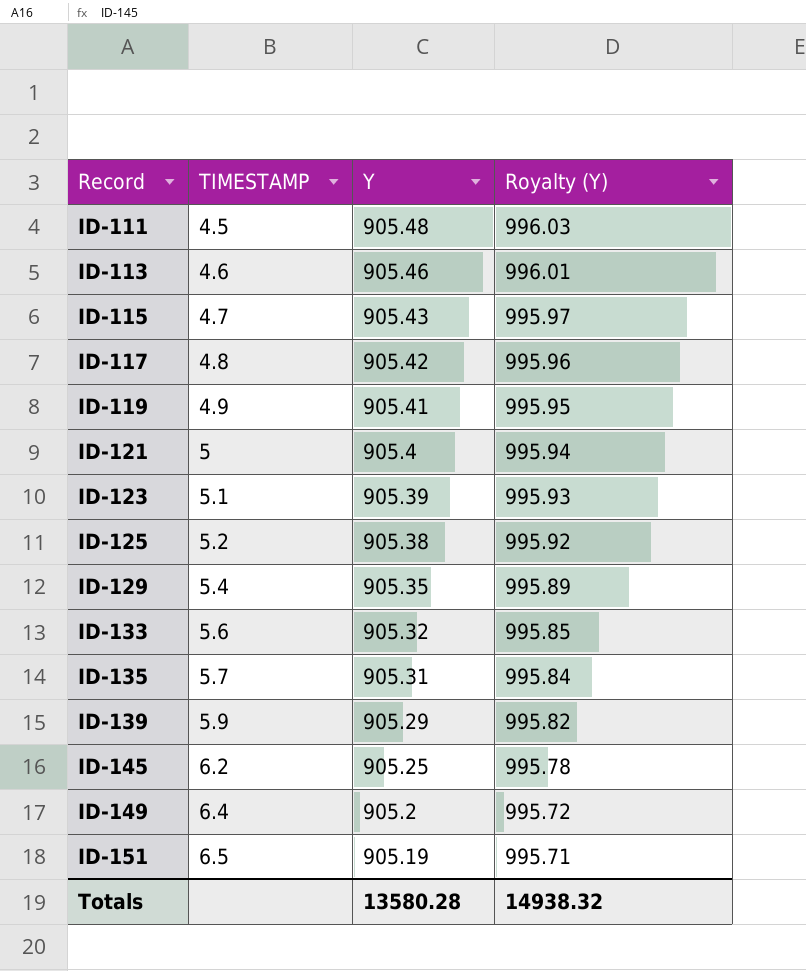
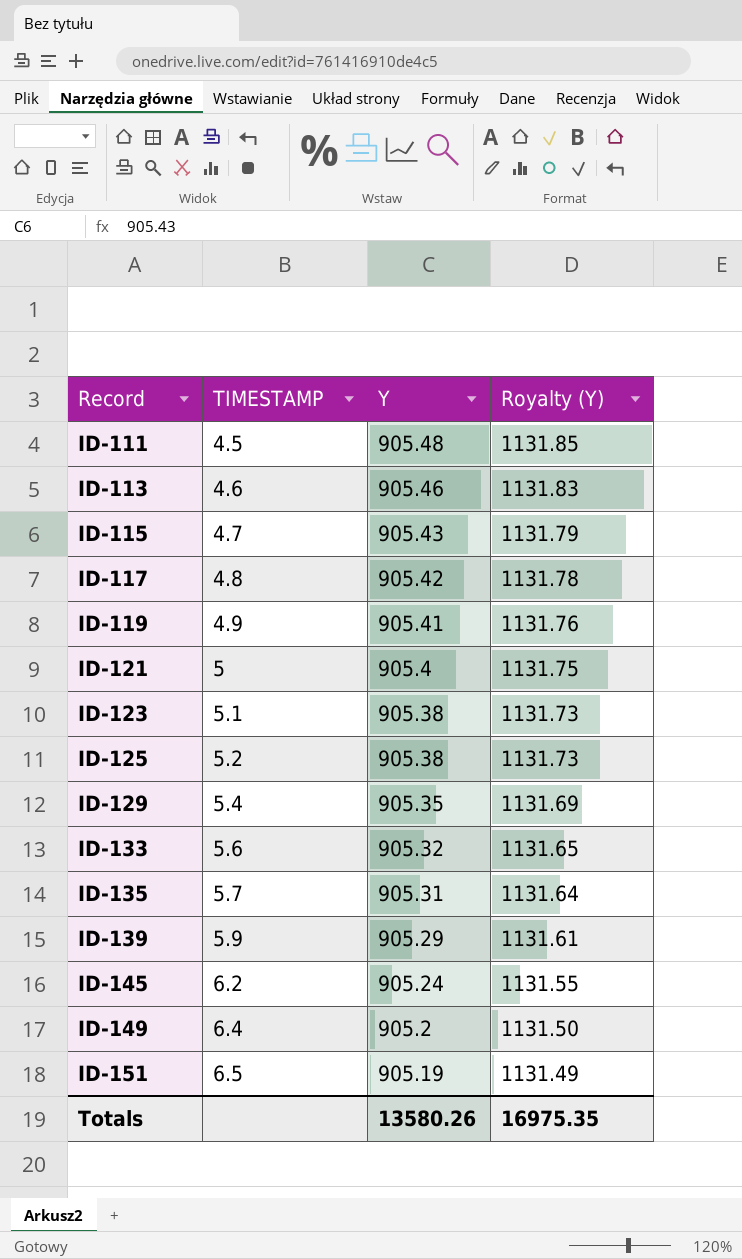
column Royalty (Y) | formula: [Y] * 1.1 -> [Y] * 1.25
ID-123 | Y: 905.39 -> 905.38
ID-145 | Y: 905.25 -> 905.24
Totals | Y: 13580.28 -> 13580.26
Totals | Royalty (Y): 14938.32 -> 16975.35

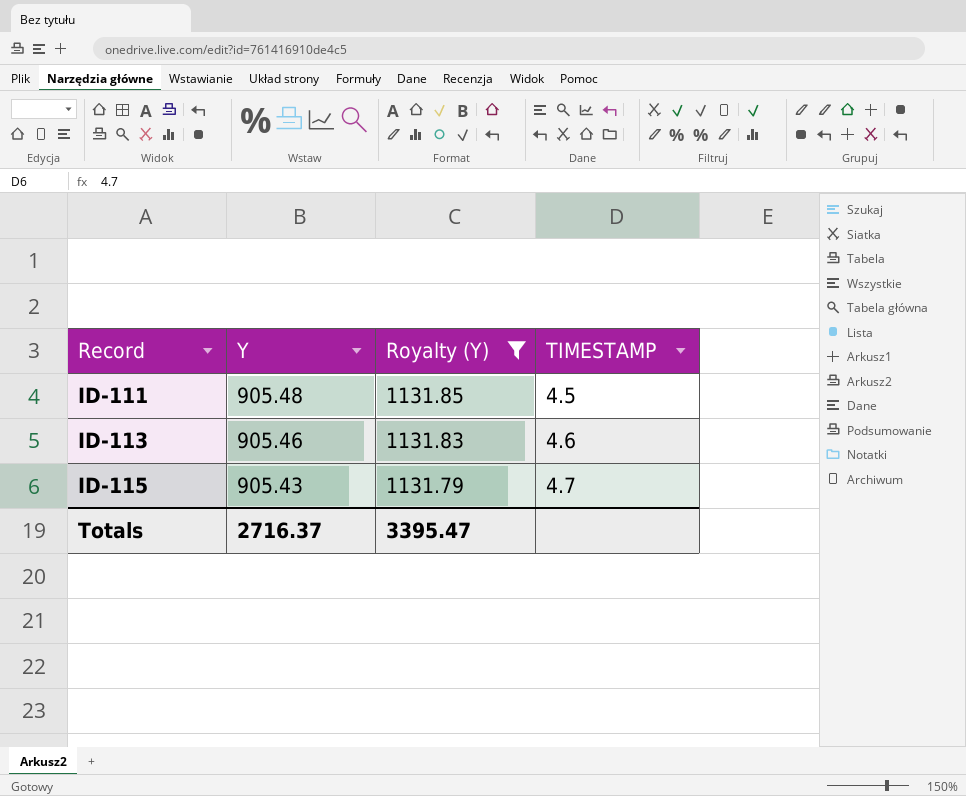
filter: none -> Royalty (Y) >= 1131.79
column TIMESTAMP | position: 2 -> 4
Totals | Y: 13580.26 -> 2716.37
Totals | Royalty (Y): 16975.35 -> 3395.47

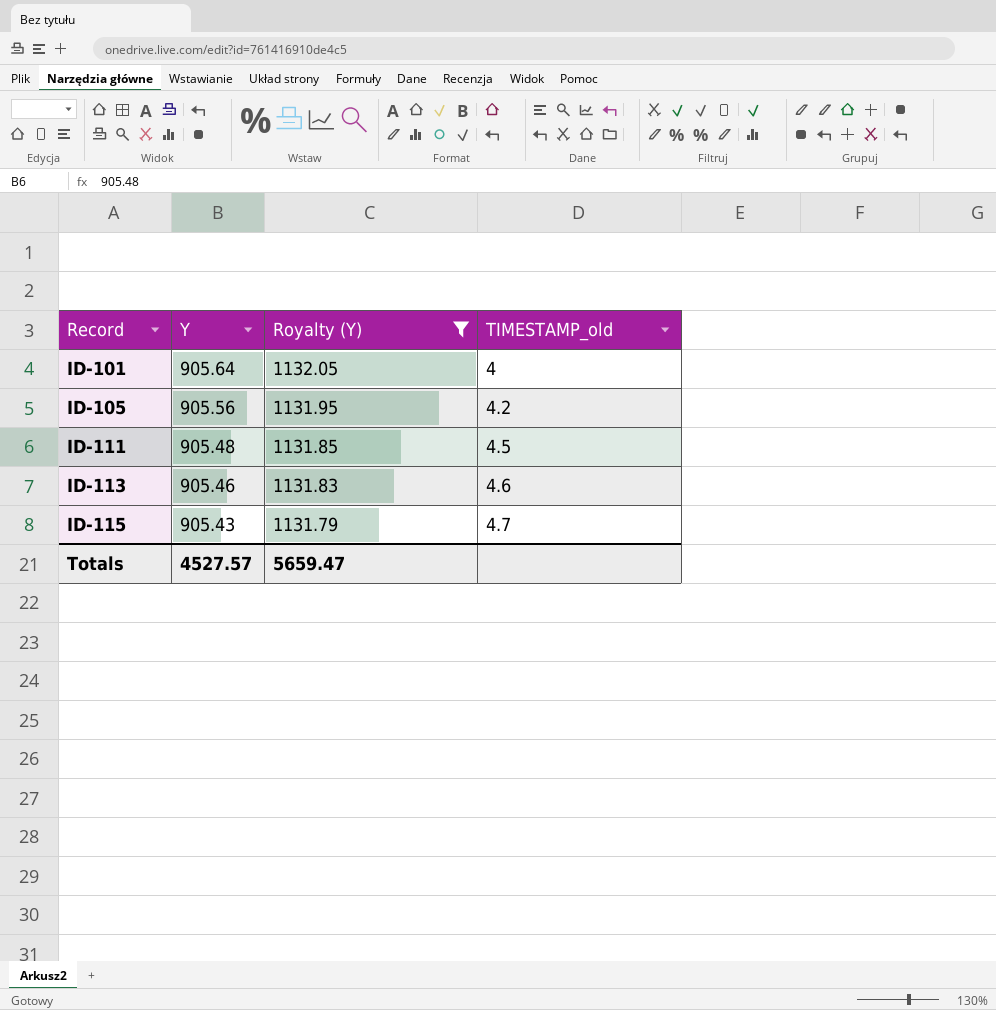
column name: TIMESTAMP -> TIMESTAMP_old
row ID-101: none -> 905.64 | 1132.05 | 4
row ID-105: none -> 905.56 | 1131.95 | 4.2
Totals | Y: 2716.37 -> 4527.57
Totals | Royalty (Y): 3395.47 -> 5659.47

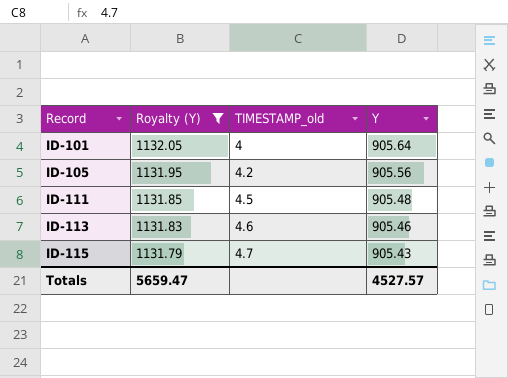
column Y | position: 2 -> 4

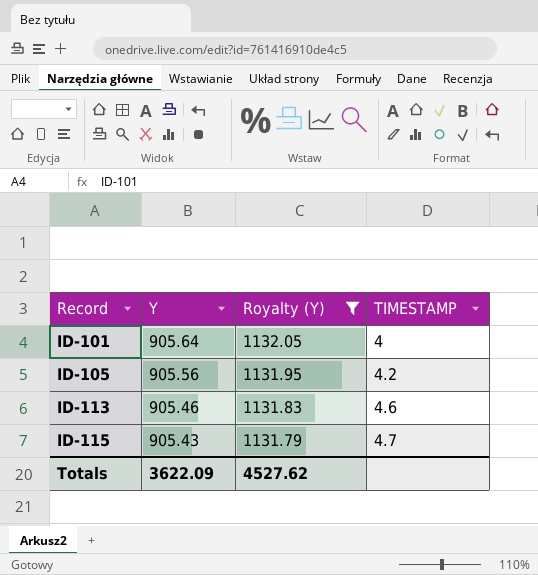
column Y | position: 4 -> 2
column name: TIMESTAMP_old -> TIMESTAMP
row ID-111: 1131.85 | 4.5 | 905.48 -> none
Totals | Y: 4527.57 -> 3622.09
Totals | Royalty (Y): 5659.47 -> 4527.62

